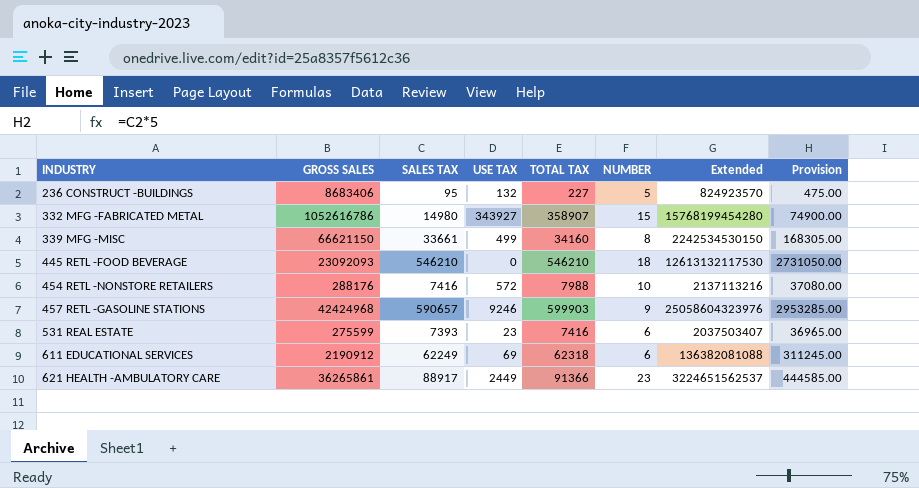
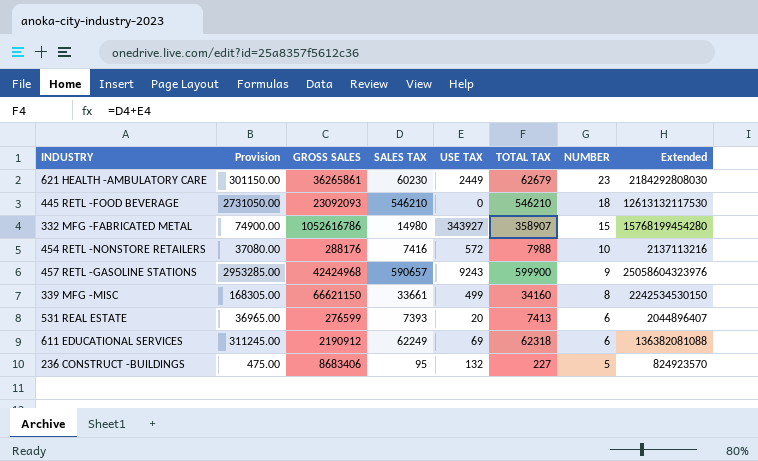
row order: INDUSTRY ascending -> NUMBER descending
column Provision | position: 8 -> 2
621 HEALTH -AMBULATORY CARE | Provision: 444585.00 -> 301150.00
621 HEALTH -AMBULATORY CARE | SALES TAX: 88917 -> 60230
621 HEALTH -AMBULATORY CARE | TOTAL TAX: 91366 -> 62679
621 HEALTH -AMBULATORY CARE | Extended: 3224651562537 -> 2184292808030
457 RETL -GASOLINE STATIONS | USE TAX: 9246 -> 9243
457 RETL -GASOLINE STATIONS | TOTAL TAX: 599903 -> 599900
531 REAL ESTATE | GROSS SALES: 275599 -> 276599
531 REAL ESTATE | USE TAX: 23 -> 20
531 REAL ESTATE | TOTAL TAX: 7416 -> 7413
531 REAL ESTATE | Extended: 2037503407 -> 2044896407

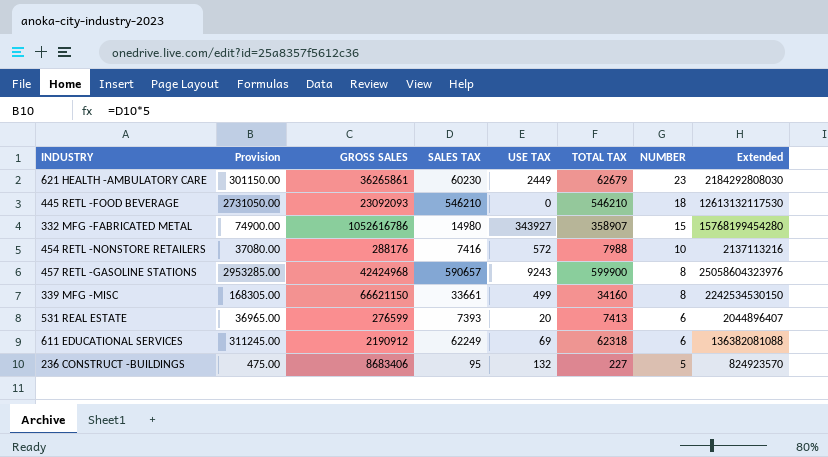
457 RETL -GASOLINE STATIONS | NUMBER: 9 -> 8

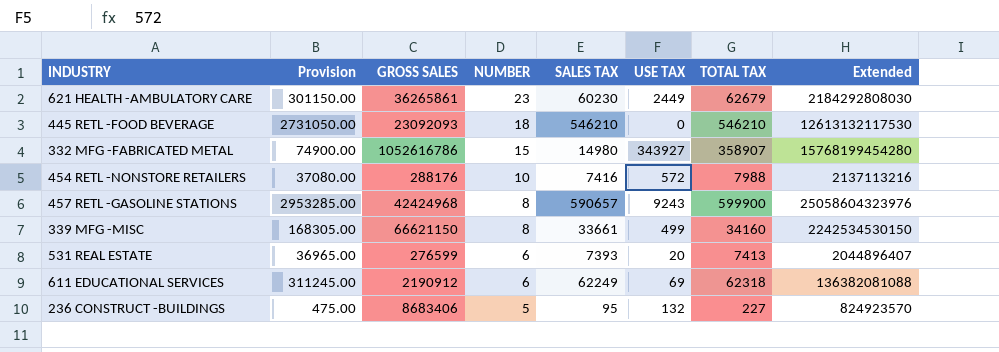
column NUMBER | position: 7 -> 4

